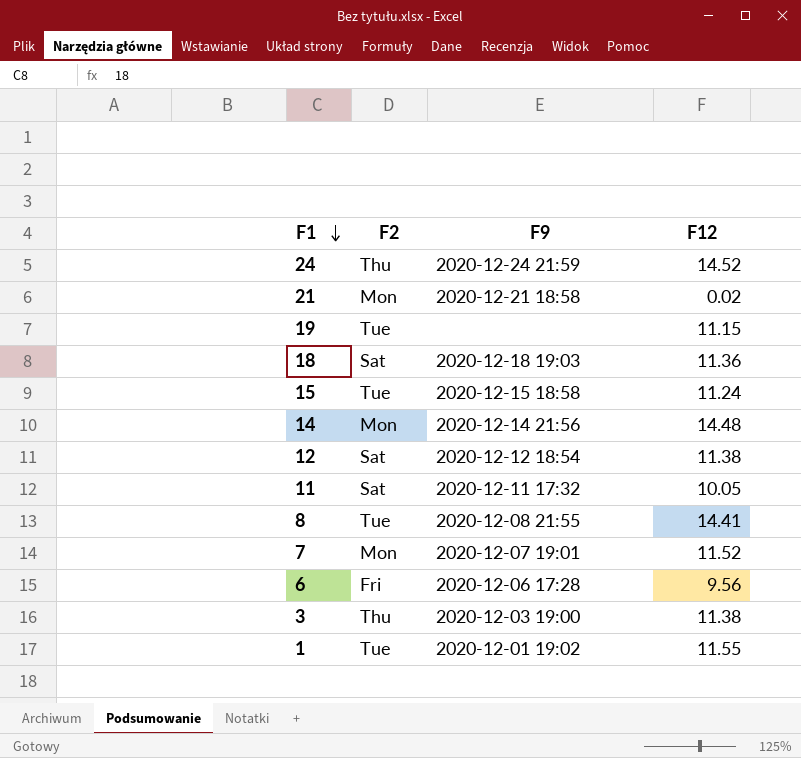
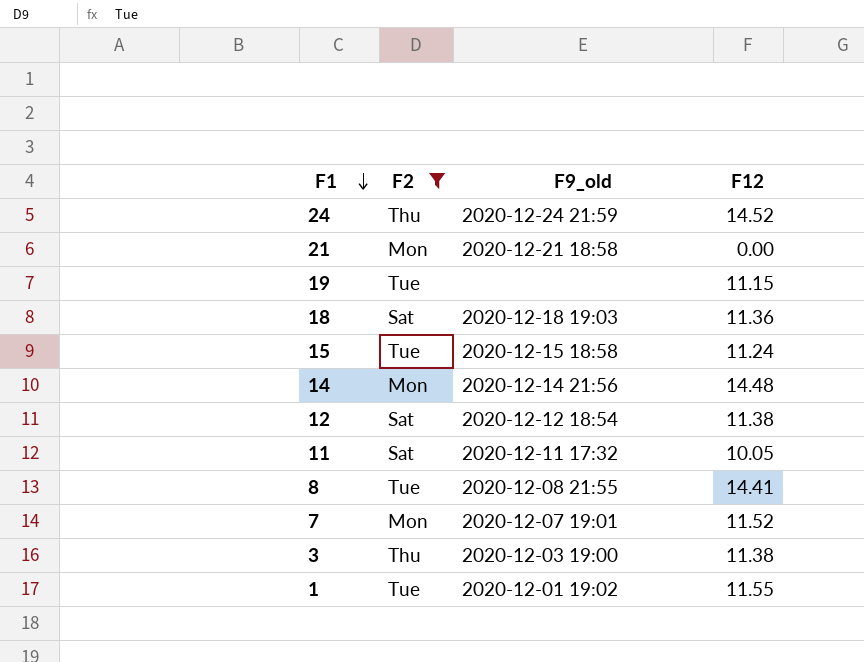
filter: none -> F2 != Fri
column name: F9 -> F9_old
21 | F12: 0.02 -> 0.00

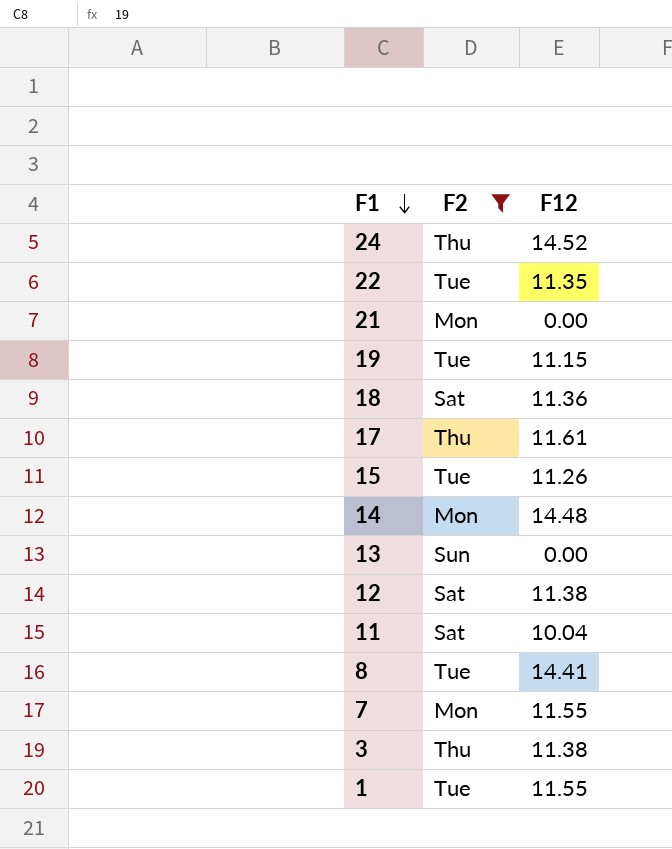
column F9_old | position: 3 -> none
row 22: none -> Tue | 11.35
row 17: none -> Thu | 11.61
15 | F12: 11.24 -> 11.26
row 13: none -> Sun | 0.00
11 | F12: 10.05 -> 10.04
7 | F12: 11.52 -> 11.55

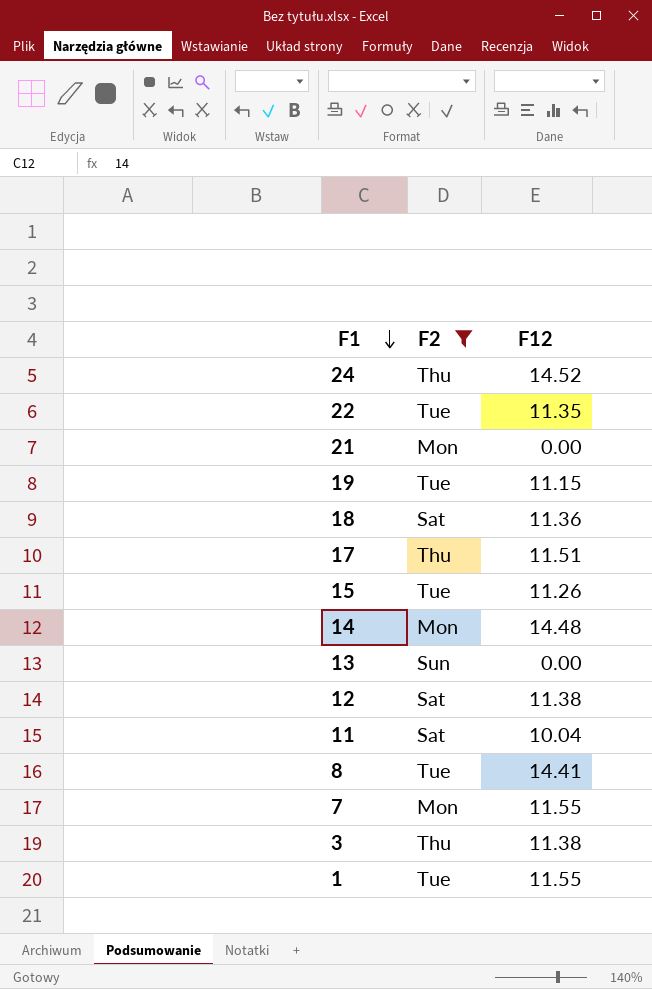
17 | F12: 11.61 -> 11.51

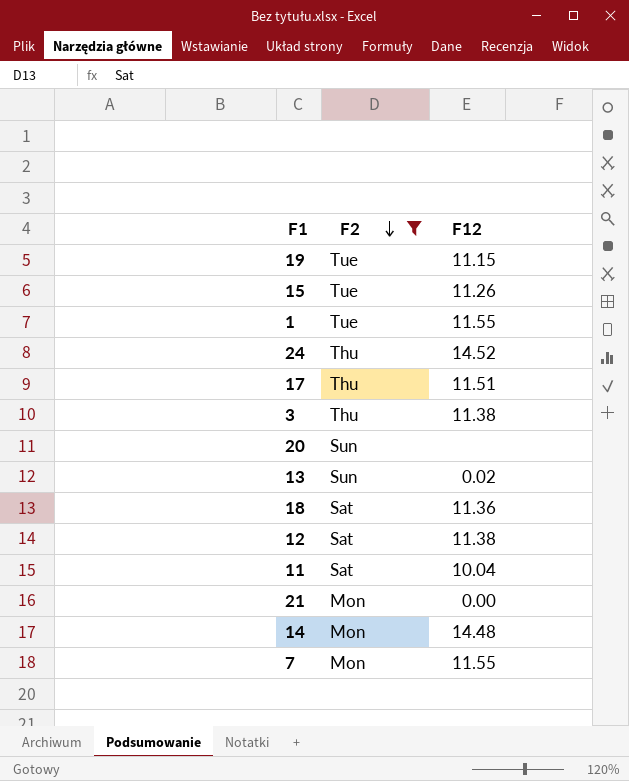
row order: F1 descending -> F2 descending
row 22: Tue | 11.35 -> none
row 8: Tue | 14.41 -> none
row 20: none -> Sun | none
13 | F12: 0.00 -> 0.02

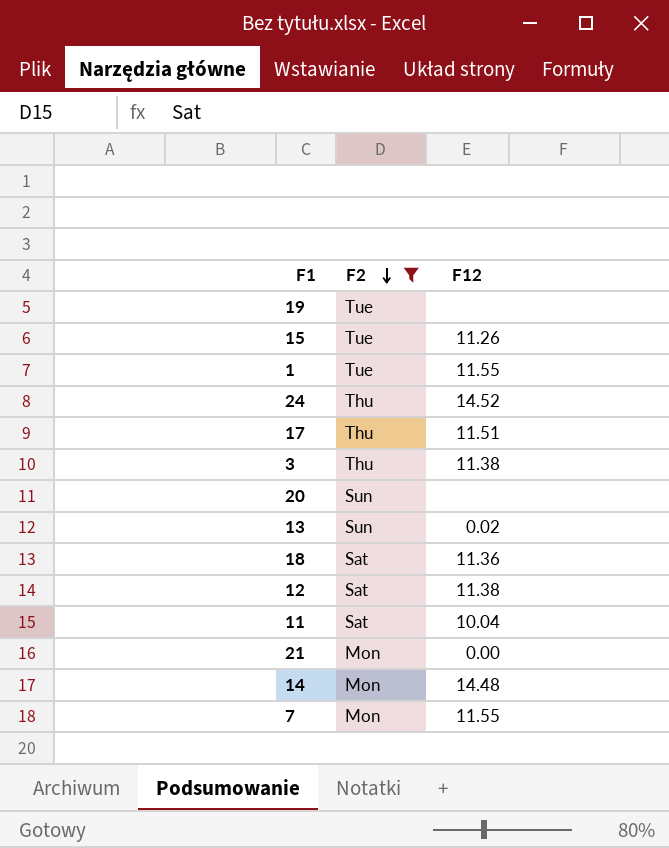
19 | F12: 11.15 -> none

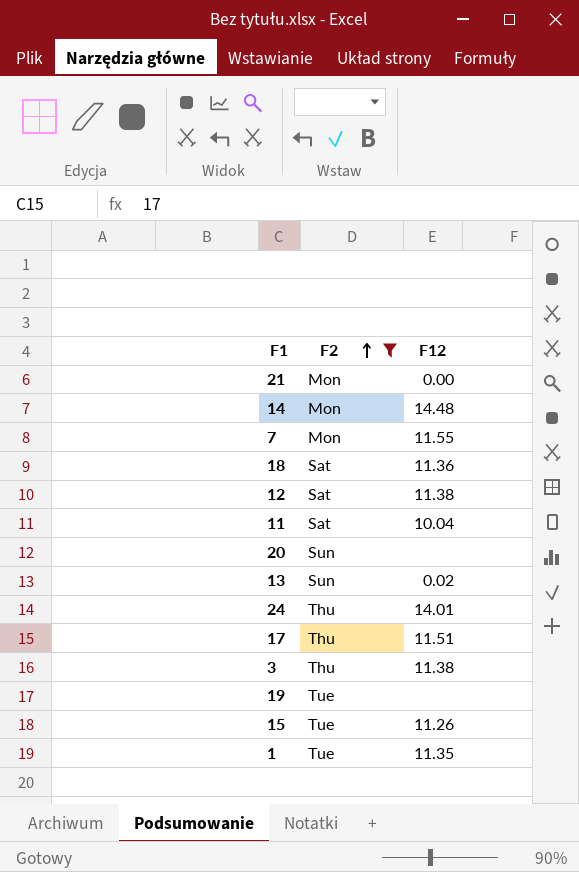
row order: F2 descending -> F2 ascending
24 | F12: 14.52 -> 14.01
1 | F12: 11.55 -> 11.35

